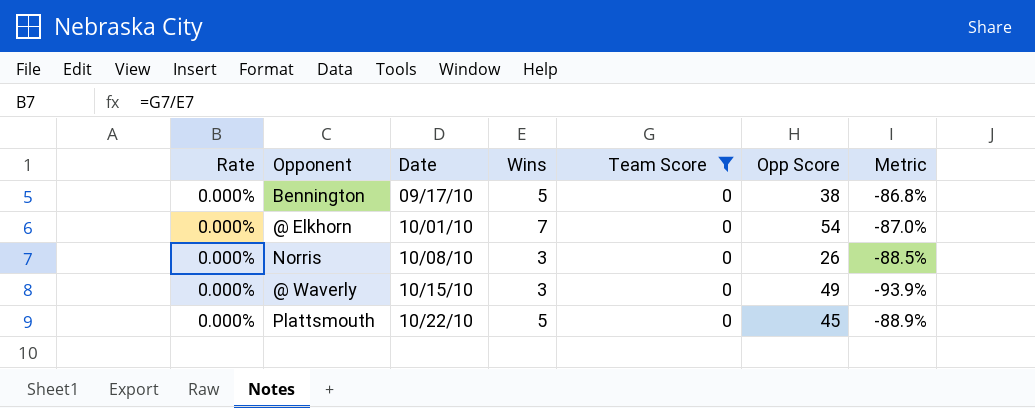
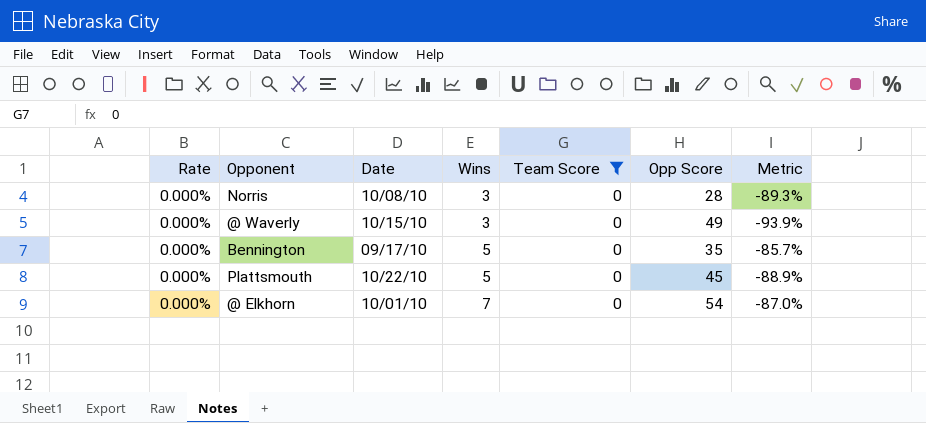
row order: Date ascending -> Wins ascending
Norris | Opp Score: 26 -> 28
Norris | Metric: -88.5% -> -89.3%
Bennington | Opp Score: 38 -> 35
Bennington | Metric: -86.8% -> -85.7%

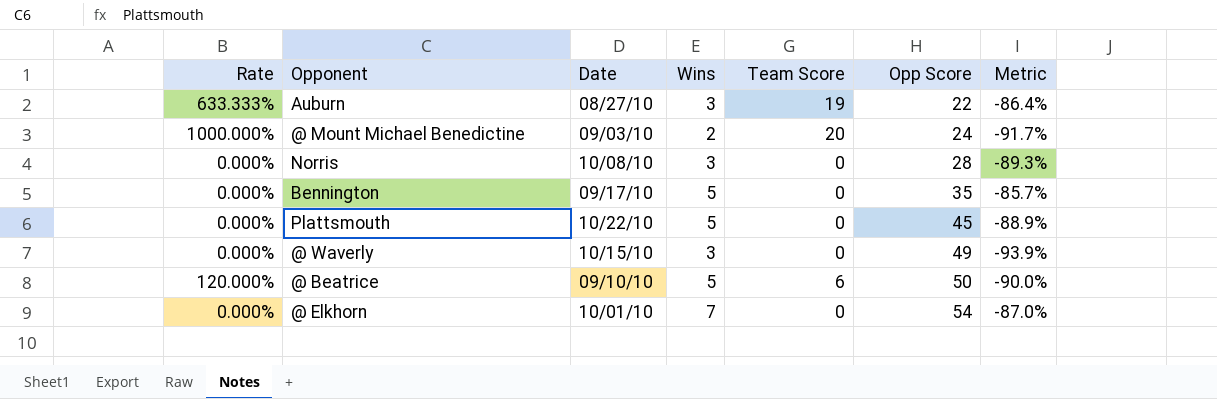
filter: Team Score = 0 -> none
row order: Wins ascending -> Opp Score ascending

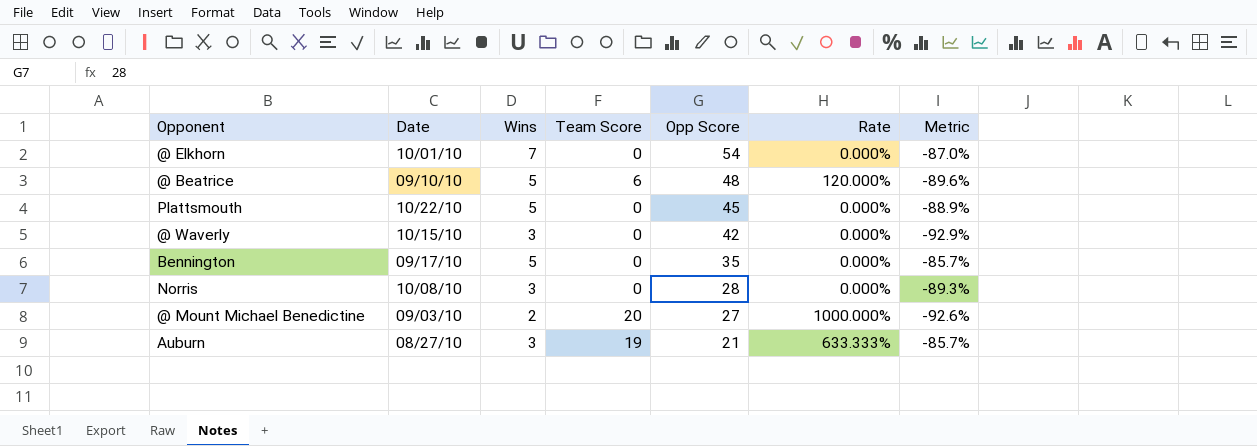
row order: Opp Score ascending -> Opp Score descending
column Rate | position: 1 -> 6
@ Beatrice | Opp Score: 50 -> 48
@ Beatrice | Metric: -90.0% -> -89.6%
@ Waverly | Opp Score: 49 -> 42
@ Waverly | Metric: -93.9% -> -92.9%
@ Mount Michael Benedictine | Opp Score: 24 -> 27
@ Mount Michael Benedictine | Metric: -91.7% -> -92.6%
Auburn | Opp Score: 22 -> 21
Auburn | Metric: -86.4% -> -85.7%

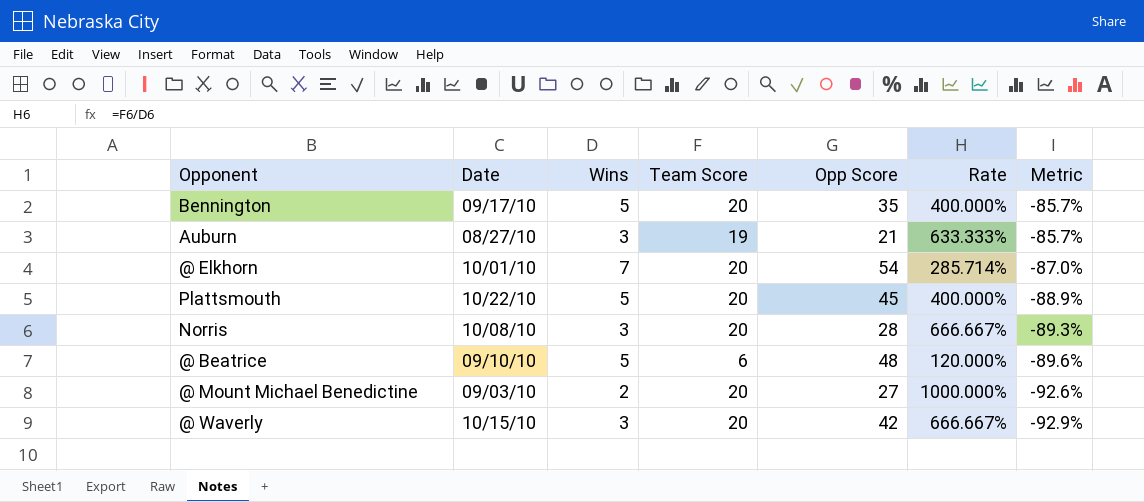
row order: Opp Score descending -> Metric descending
Bennington | Team Score: 0 -> 20
Bennington | Rate: 0.000% -> 400.000%
@ Elkhorn | Team Score: 0 -> 20
@ Elkhorn | Rate: 0.000% -> 285.714%
Plattsmouth | Team Score: 0 -> 20
Plattsmouth | Rate: 0.000% -> 400.000%
Norris | Team Score: 0 -> 20
Norris | Rate: 0.000% -> 666.667%
@ Waverly | Team Score: 0 -> 20
@ Waverly | Rate: 0.000% -> 666.667%

